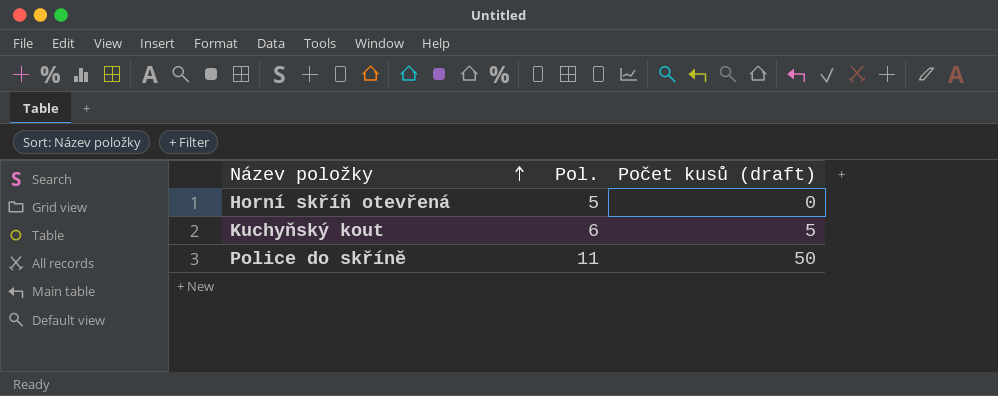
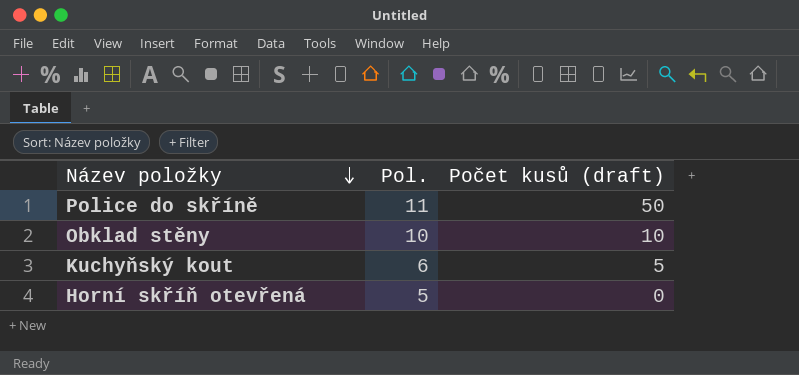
row order: Název položky ascending -> Název položky descending
row Obklad stěny: none -> 10 | 10

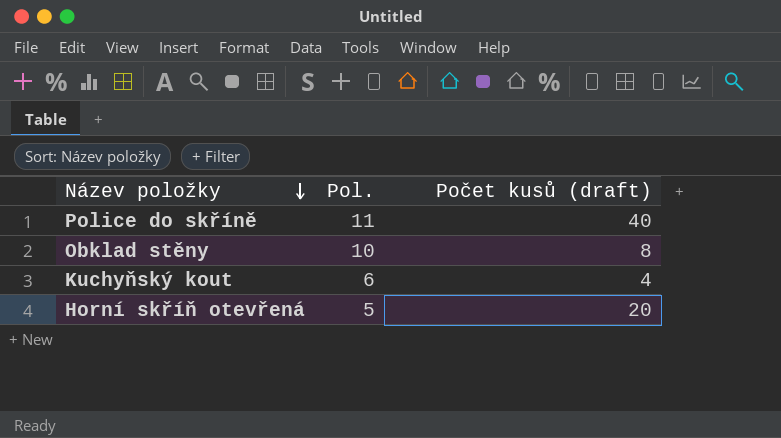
Police do skříně | Počet kusů (draft): 50 -> 40
Obklad stěny | Počet kusů (draft): 10 -> 8
Kuchyňský kout | Počet kusů (draft): 5 -> 4
Horní skříň otevřená | Počet kusů (draft): 0 -> 20

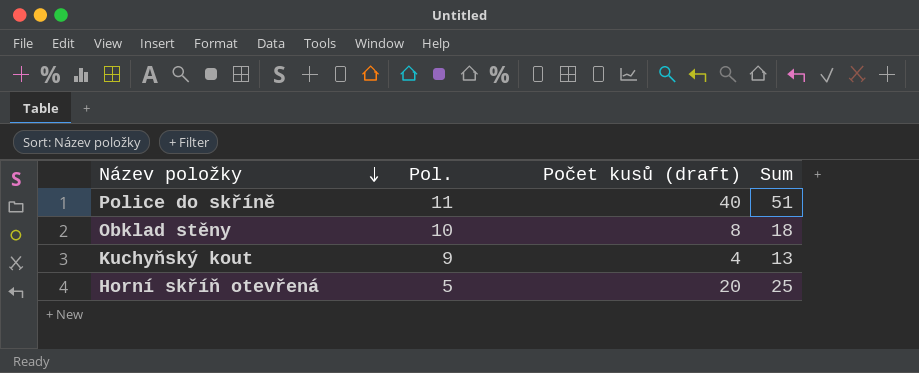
column Sum | formula: none -> [Pol.] + [Počet kusů (draft)]
Kuchyňský kout | Pol.: 6 -> 9

